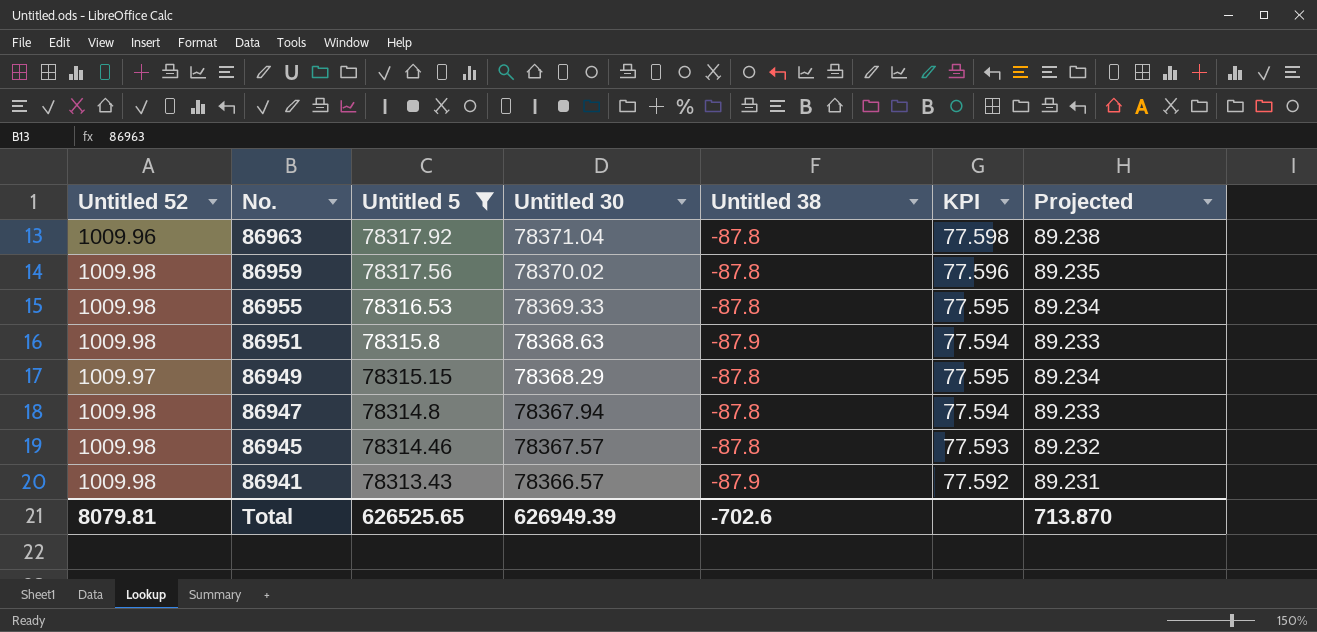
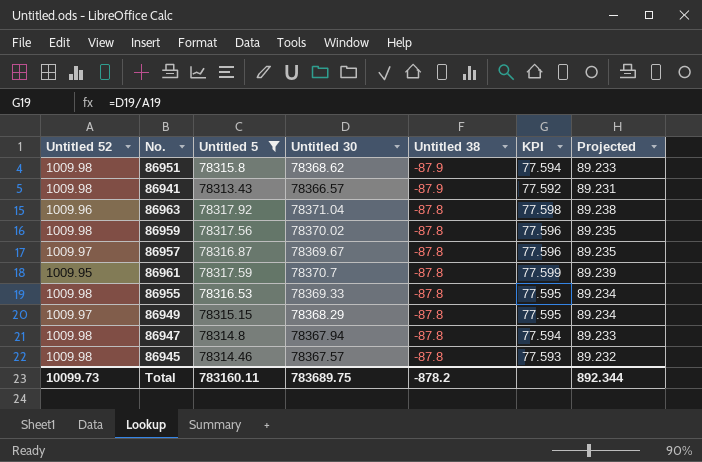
row order: No. descending -> Untitled 38 ascending
86951 | Untitled 30: 78368.63 -> 78368.62
row 86957: none -> 1009.97 | 78316.87 | 78369.67 | -87.8 | 77.596 | 89.235
row 86961: none -> 1009.95 | 78317.59 | 78370.7 | -87.8 | 77.599 | 89.239
Total | Untitled 52: 8079.81 -> 10099.73
Total | Untitled 5: 626525.65 -> 783160.11
Total | Untitled 30: 626949.39 -> 783689.75
Total | Untitled 38: -702.6 -> -878.2
Total | Projected: 713.870 -> 892.344

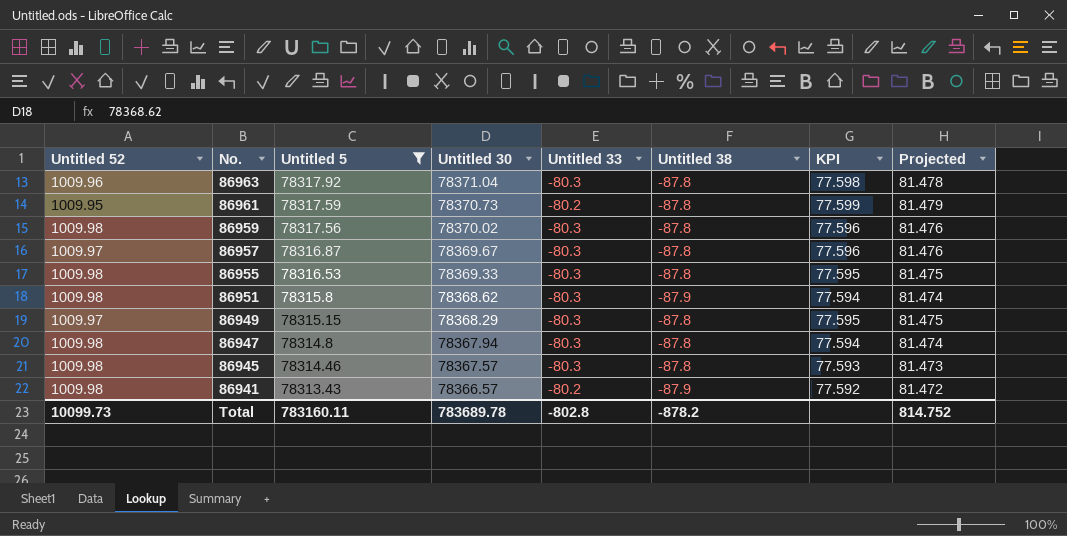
row order: Untitled 38 ascending -> No. descending
column Untitled 33 | position: none -> 5
column Projected | formula: [KPI] * 1.15 -> [KPI] * 1.05
86961 | Untitled 30: 78370.7 -> 78370.73
Total | Untitled 30: 783689.75 -> 783689.78
Total | Projected: 892.344 -> 814.752

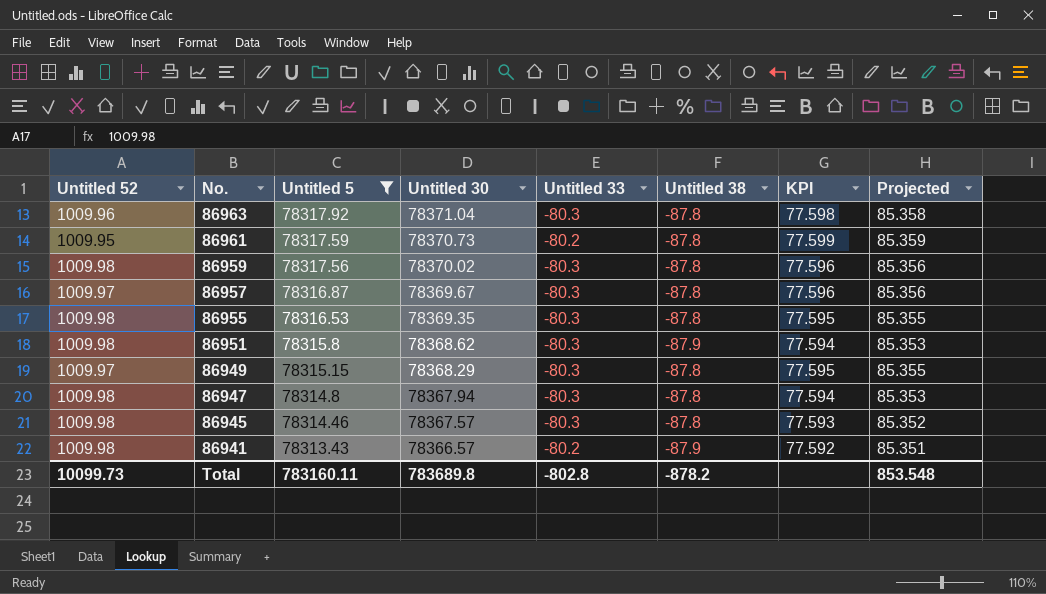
column Projected | formula: [KPI] * 1.05 -> [KPI] * 1.1
86955 | Untitled 30: 78369.33 -> 78369.35
Total | Untitled 30: 783689.78 -> 783689.8
Total | Projected: 814.752 -> 853.548

